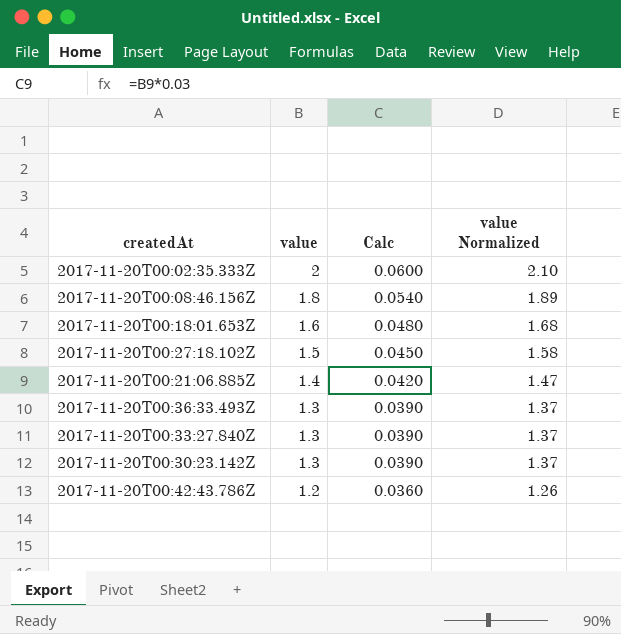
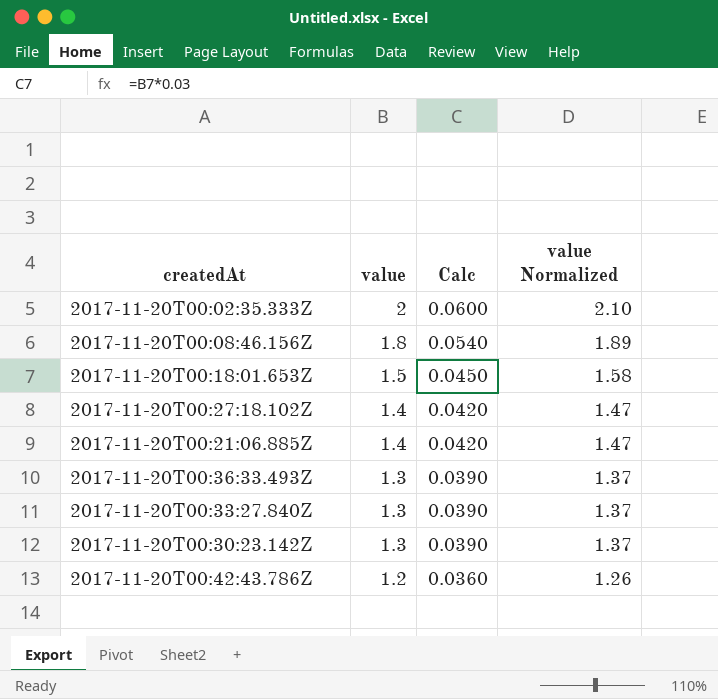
2017-11-20T00:18:01.653Z | value: 1.6 -> 1.5
2017-11-20T00:18:01.653Z | Calc: 0.0480 -> 0.0450
2017-11-20T00:18:01.653Z | value Normalized: 1.68 -> 1.58
2017-11-20T00:27:18.102Z | value: 1.5 -> 1.4
2017-11-20T00:27:18.102Z | Calc: 0.0450 -> 0.0420
2017-11-20T00:27:18.102Z | value Normalized: 1.58 -> 1.47

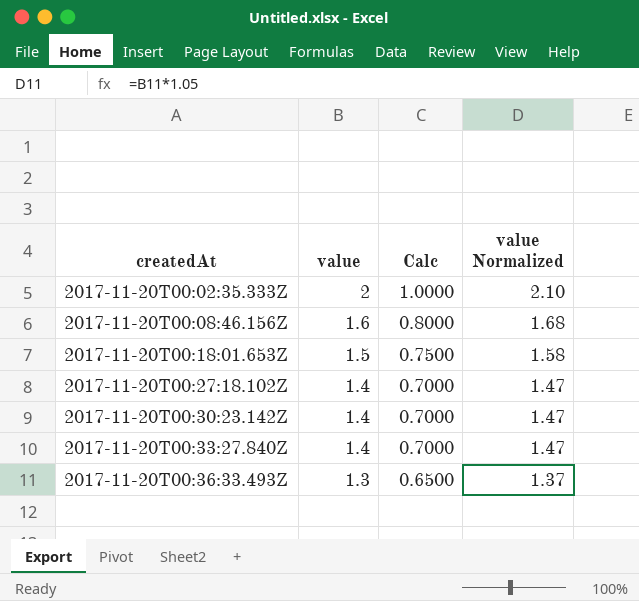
row order: value descending -> createdAt ascending
column Calc | formula: [value] * 0.03 -> [value] * 0.5
row 2017-11-20T00:21:06.885Z: 1.4 | 0.0420 | 1.47 -> none
row 2017-11-20T00:42:43.786Z: 1.2 | 0.0360 | 1.26 -> none
2017-11-20T00:08:46.156Z | value: 1.8 -> 1.6
2017-11-20T00:08:46.156Z | value Normalized: 1.89 -> 1.68
2017-11-20T00:30:23.142Z | value: 1.3 -> 1.4
2017-11-20T00:30:23.142Z | value Normalized: 1.37 -> 1.47
2017-11-20T00:33:27.840Z | value: 1.3 -> 1.4
2017-11-20T00:33:27.840Z | value Normalized: 1.37 -> 1.47

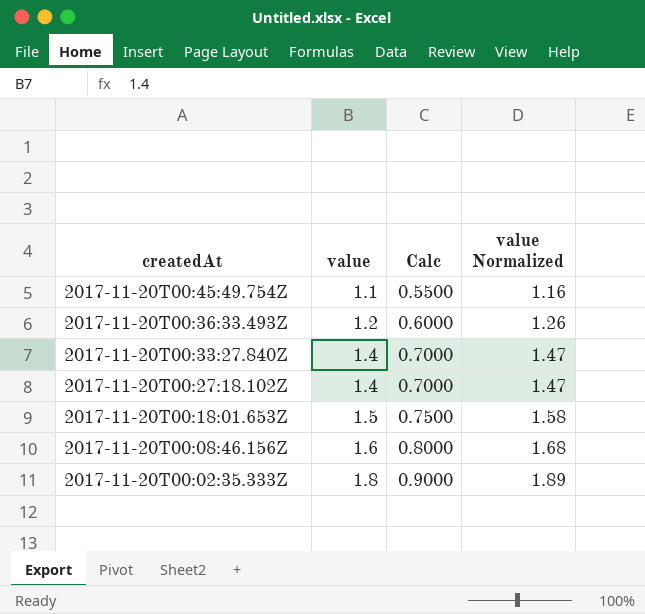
row order: createdAt ascending -> createdAt descending
row 2017-11-20T00:30:23.142Z: 1.4 | 0.7000 | 1.47 -> none
row 2017-11-20T00:45:49.754Z: none -> 1.1 | 0.5500 | 1.16
2017-11-20T00:36:33.493Z | value: 1.3 -> 1.2
2017-11-20T00:36:33.493Z | Calc: 0.6500 -> 0.6000
2017-11-20T00:36:33.493Z | value Normalized: 1.37 -> 1.26
2017-11-20T00:02:35.333Z | value: 2 -> 1.8
2017-11-20T00:02:35.333Z | Calc: 1.0000 -> 0.9000
2017-11-20T00:02:35.333Z | value Normalized: 2.10 -> 1.89

